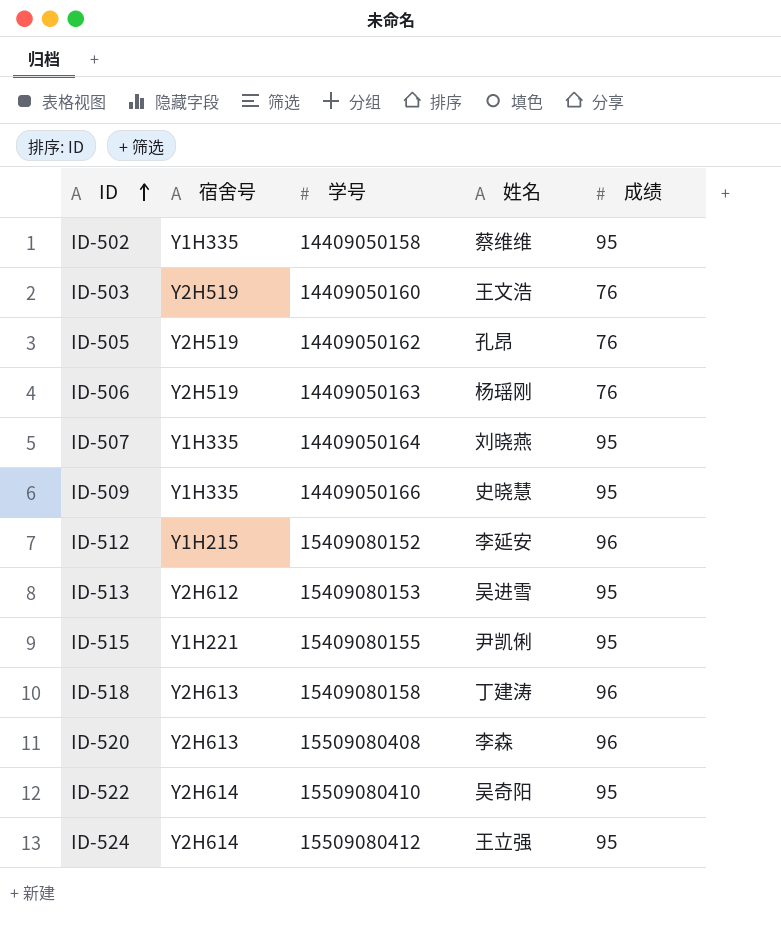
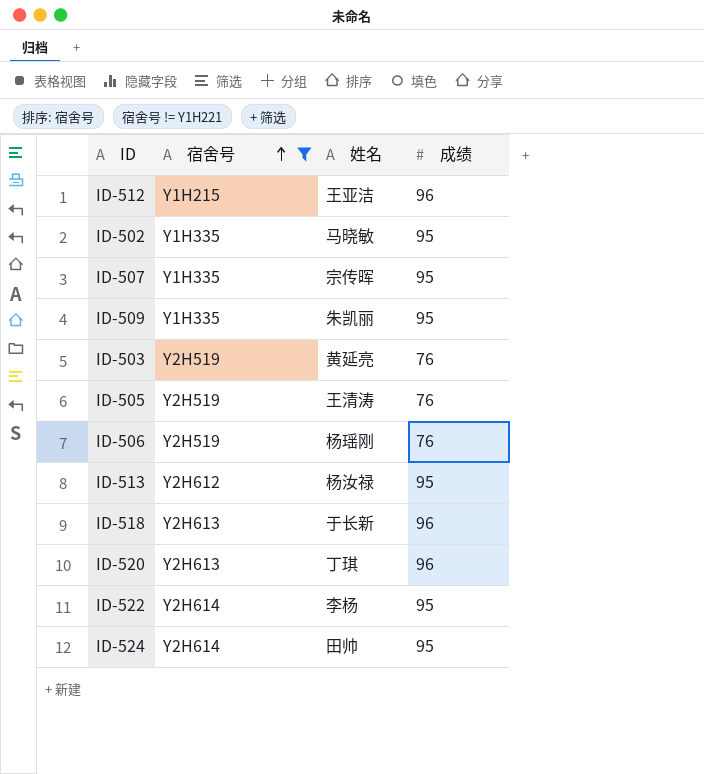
filter: none -> 宿舍号 != Y1H221
row order: ID ascending -> 宿舍号 ascending
column 学号 | position: 3 -> none
ID-512 | 姓名: 李延安 -> 王亚洁
ID-502 | 姓名: 蔡维维 -> 马晓敏
ID-507 | 姓名: 刘晓燕 -> 宗传晖
ID-509 | 姓名: 史晓慧 -> 朱凯丽
ID-503 | 姓名: 王文浩 -> 黄延亮
ID-505 | 姓名: 孔昂 -> 王清涛
ID-513 | 姓名: 吴进雪 -> 杨汝禄
ID-518 | 姓名: 丁建涛 -> 于长新
ID-520 | 姓名: 李森 -> 丁琪
ID-522 | 姓名: 吴奇阳 -> 李杨
ID-524 | 姓名: 王立强 -> 田帅

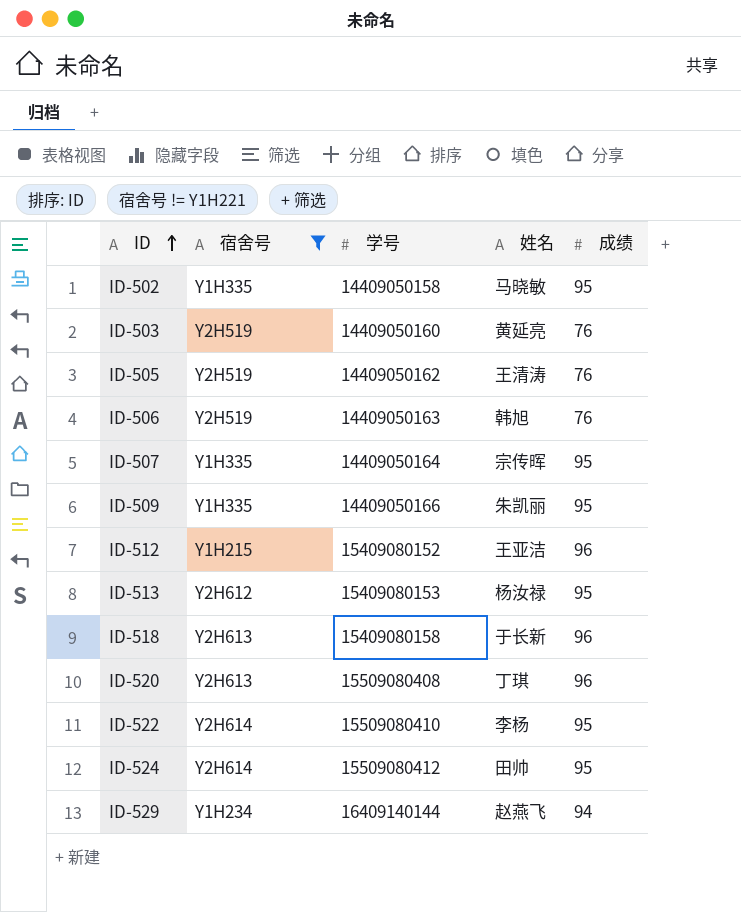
row order: 宿舍号 ascending -> ID ascending
column 学号 | position: none -> 3
ID-506 | 姓名: 杨瑶刚 -> 韩旭
row ID-529: none -> Y1H234 | 16409140144 | 赵燕飞 | 94

